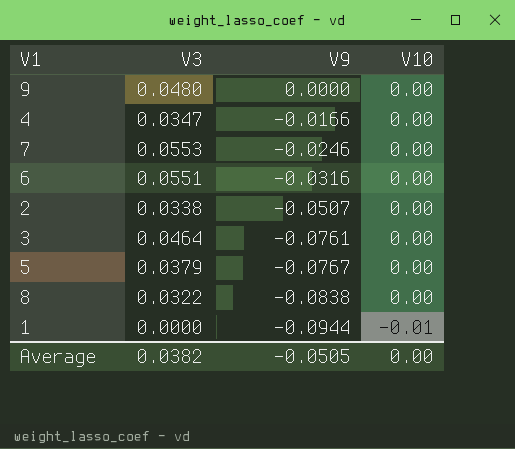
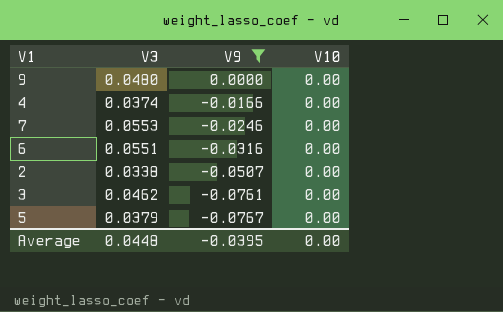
filter: none -> V9 >= -0.0767
4 | V3: 0.0347 -> 0.0374
3 | V3: 0.0464 -> 0.0462
Average | V3: 0.0382 -> 0.0448
Average | V9: -0.0505 -> -0.0395

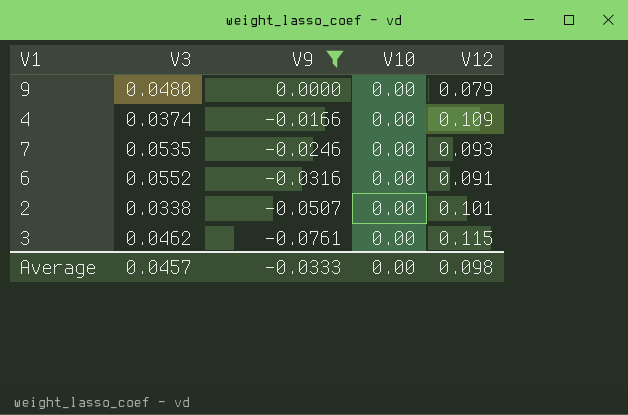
column V12 | position: none -> 5
row 5: 0.0379 | -0.0767 | 0.00 -> none
7 | V3: 0.0553 -> 0.0535
6 | V3: 0.0551 -> 0.0552
Average | V3: 0.0448 -> 0.0457
Average | V9: -0.0395 -> -0.0333

